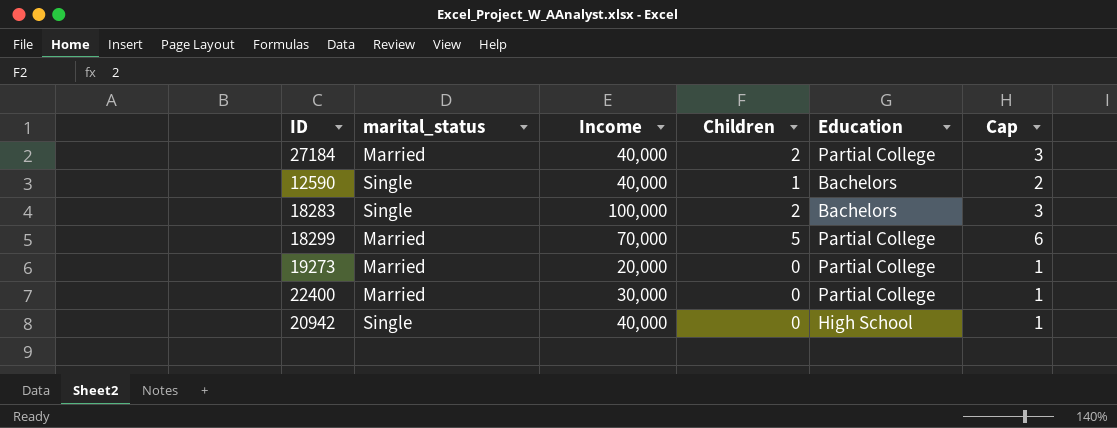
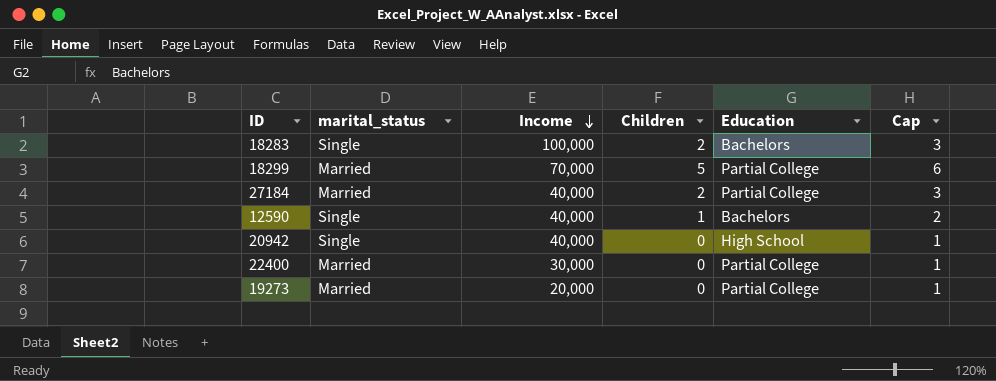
row order: none -> Income descending

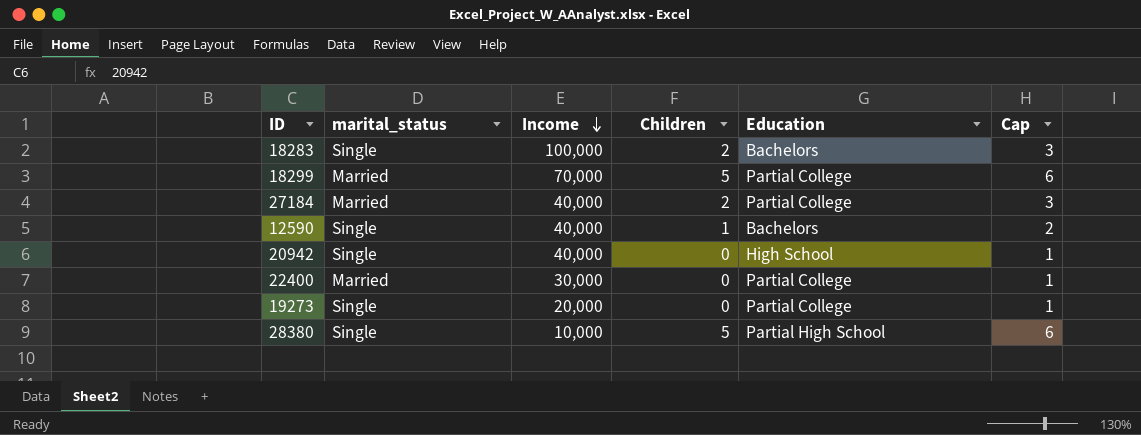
19273 | marital_status: Married -> Single
row 28380: none -> Single | 10,000 | 5 | Partial High School | 6

